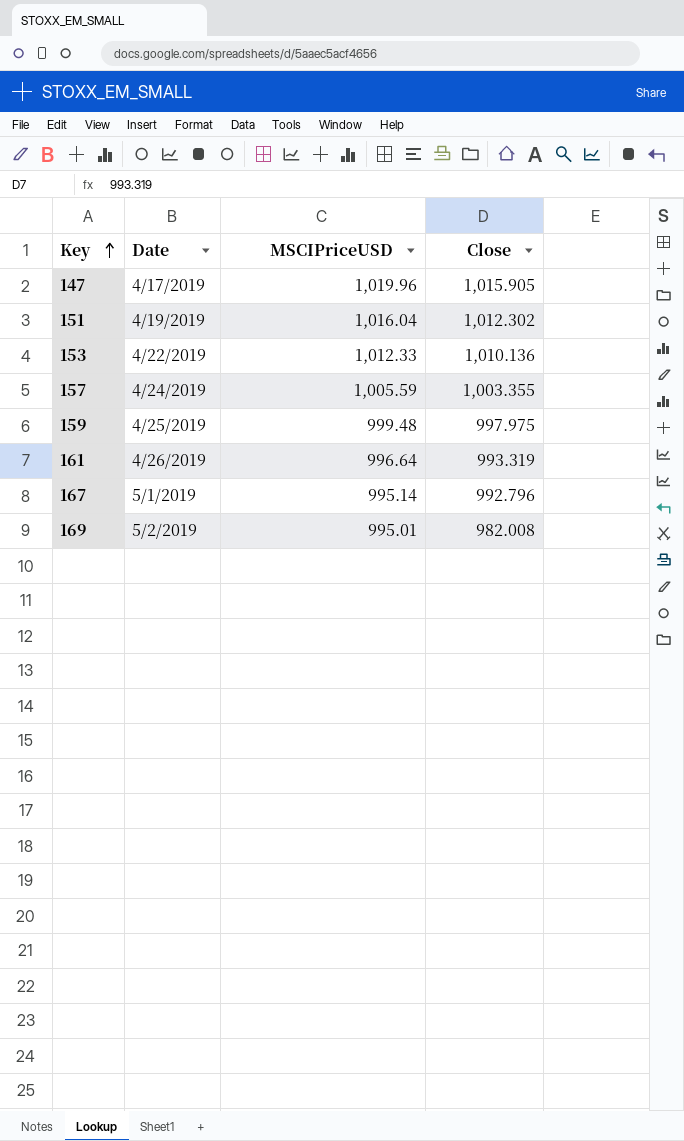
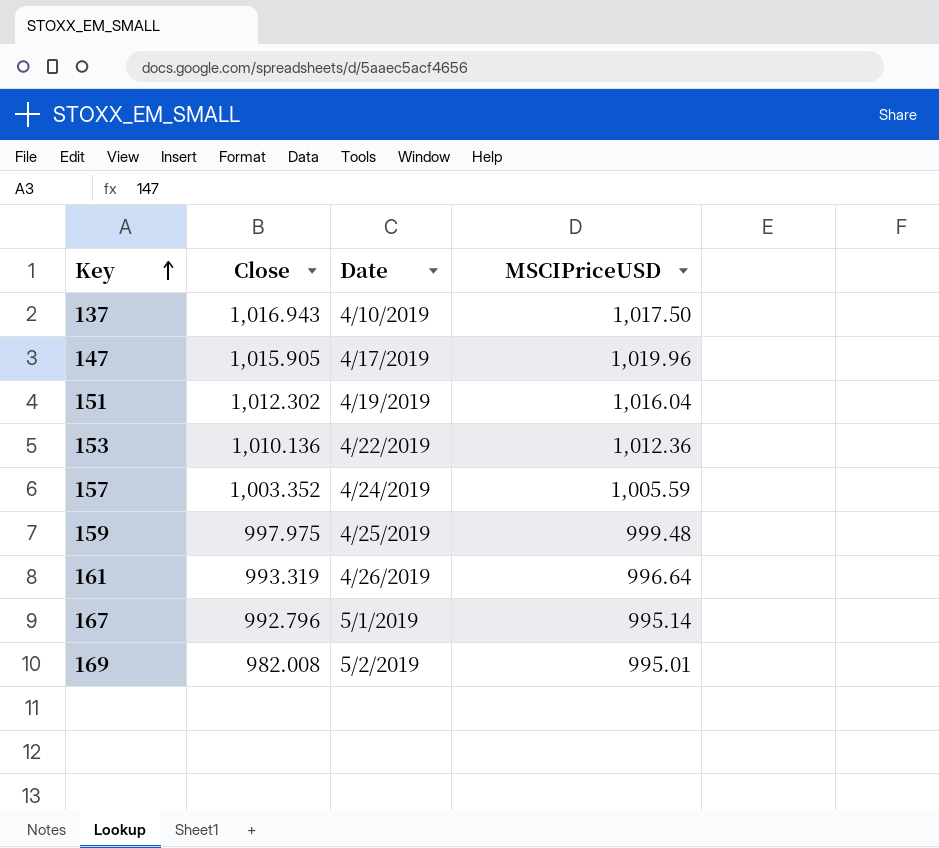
column Close | position: 4 -> 2
row 137: none -> 1,016.943 | 4/10/2019 | 1,017.50
153 | MSCIPriceUSD: 1,012.33 -> 1,012.36
157 | Close: 1,003.355 -> 1,003.352

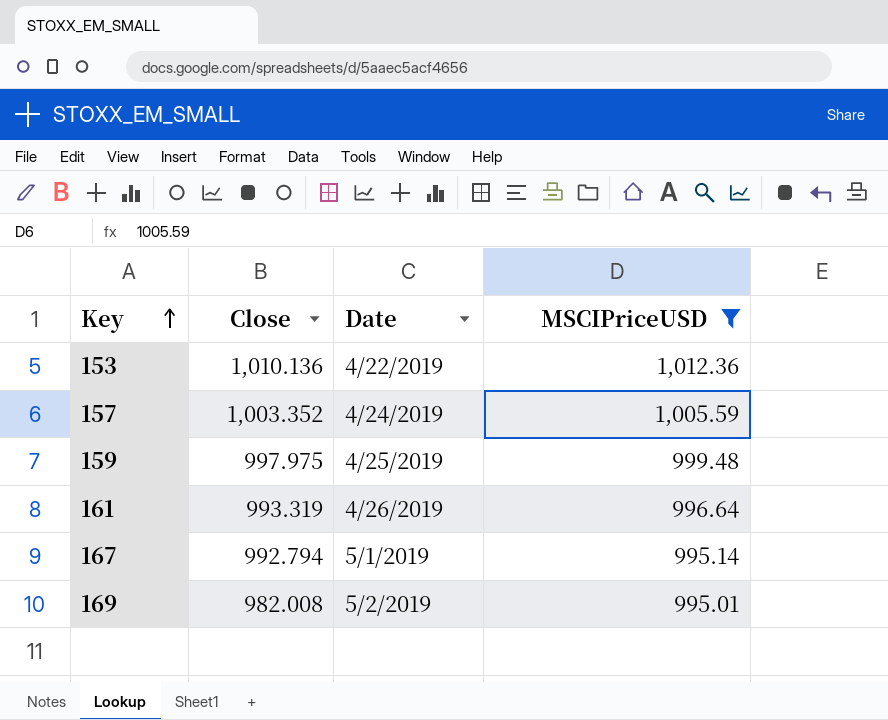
filter: none -> MSCIPriceUSD <= 1,012.36
167 | Close: 992.796 -> 992.794

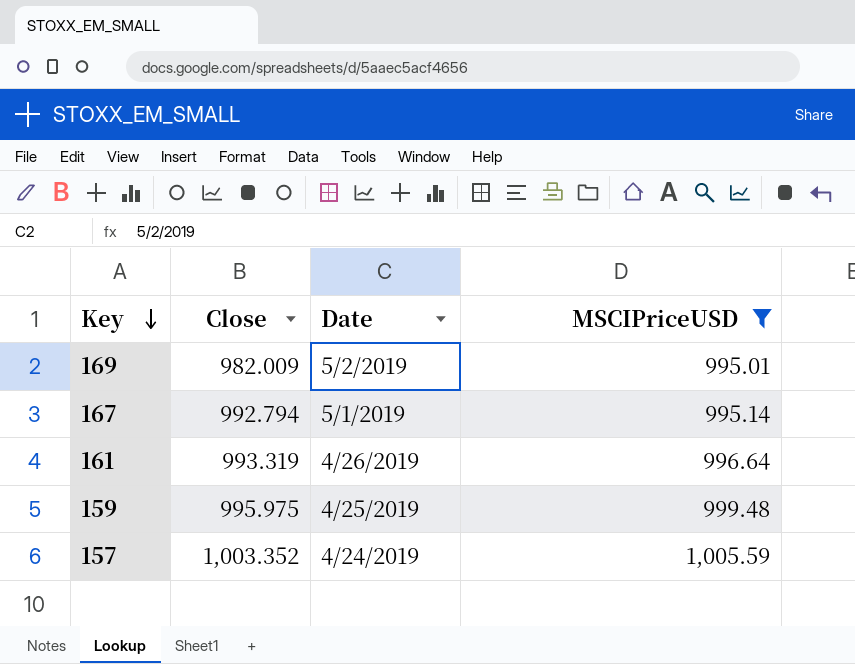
row order: Key ascending -> Key descending
row 153: 1,010.136 | 4/22/2019 | 1,012.36 -> none
169 | Close: 982.008 -> 982.009
159 | Close: 997.975 -> 995.975

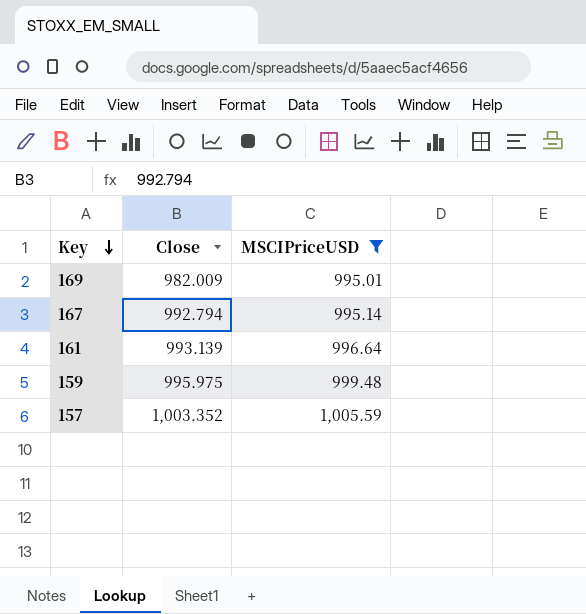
column Date | position: 3 -> none
161 | Close: 993.319 -> 993.139

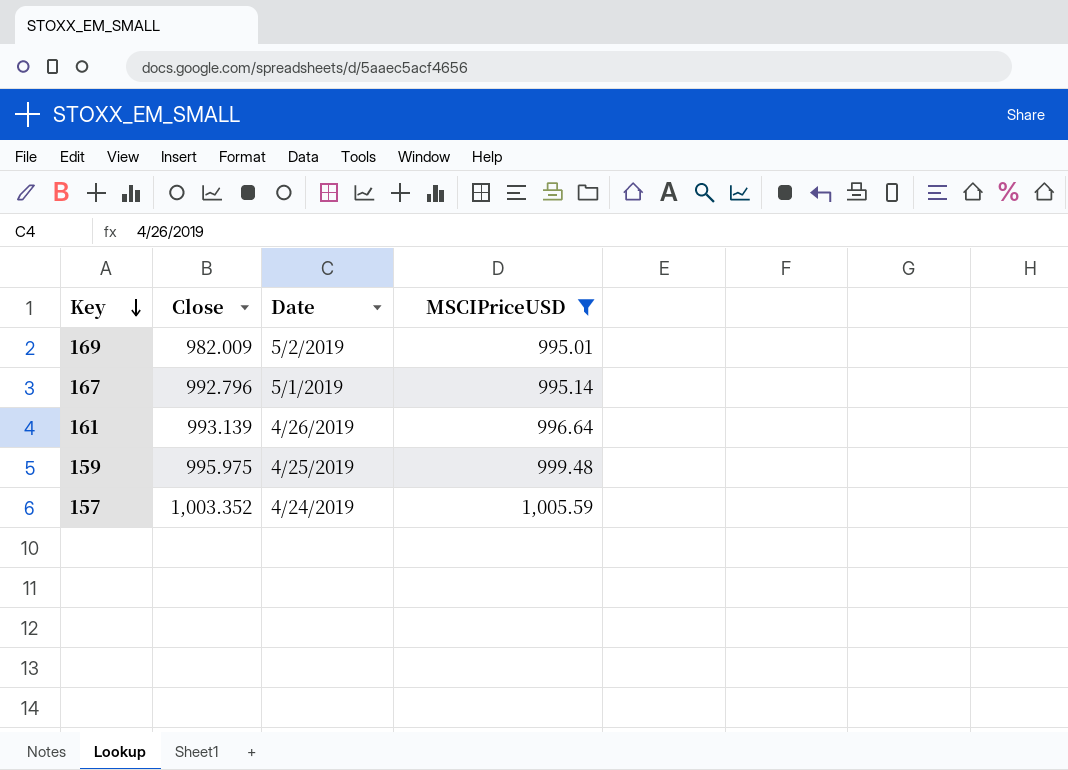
column Date | position: none -> 3
167 | Close: 992.794 -> 992.796

